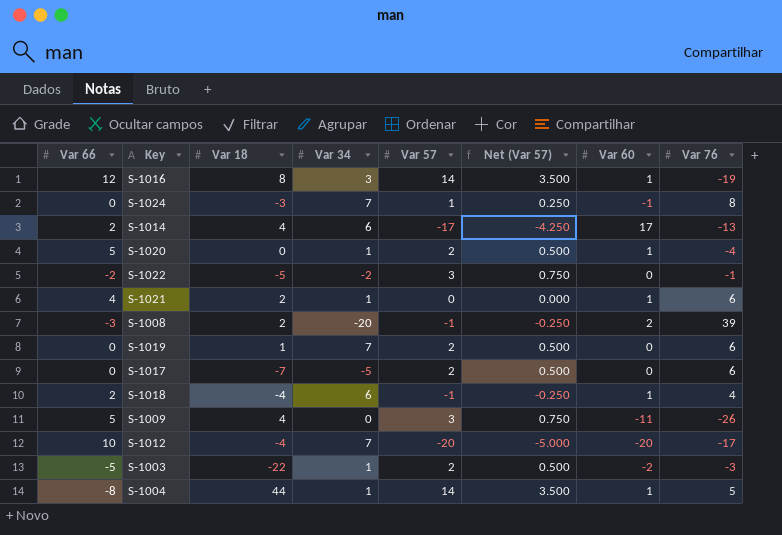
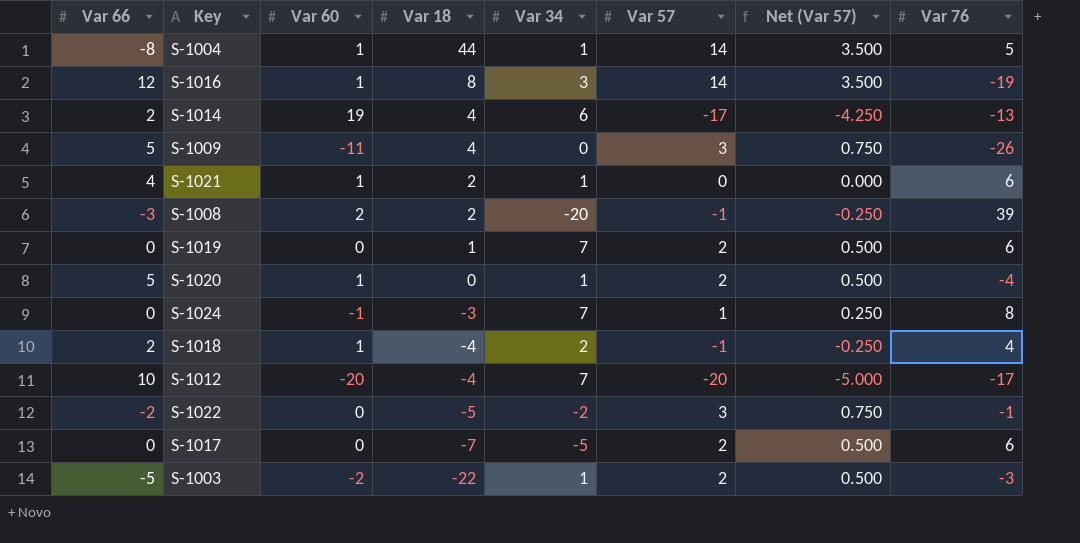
row order: none -> Var 18 descending
column Var 60 | position: 7 -> 3
S-1014 | Var 60: 17 -> 19
S-1018 | Var 34: 6 -> 2

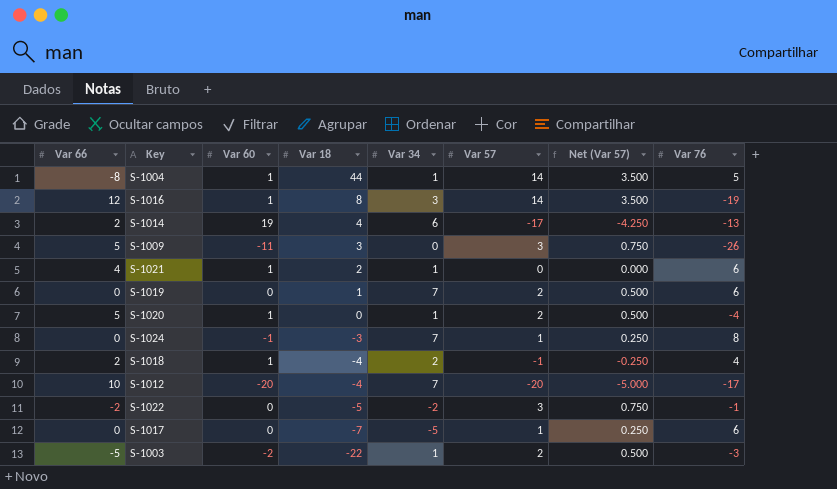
row S-1008: -3 | 2 | 2 | -20 | -1 | -0.250 | 39 -> none
S-1009 | Var 18: 4 -> 3
S-1017 | Var 57: 2 -> 1
S-1017 | Net (Var 57): 0.500 -> 0.250

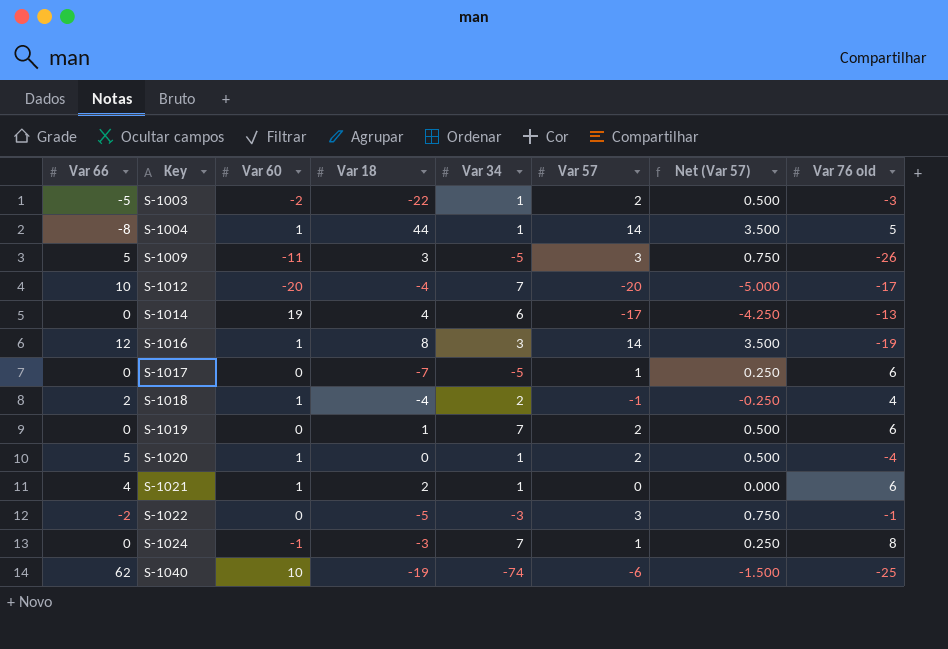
row order: Var 18 descending -> Key ascending
column name: Var 76 -> Var 76 old
S-1009 | Var 34: 0 -> -5
S-1014 | Var 66: 2 -> 0
S-1022 | Var 34: -2 -> -3
row S-1040: none -> 62 | 10 | -19 | -74 | -6 | -1.500 | -25

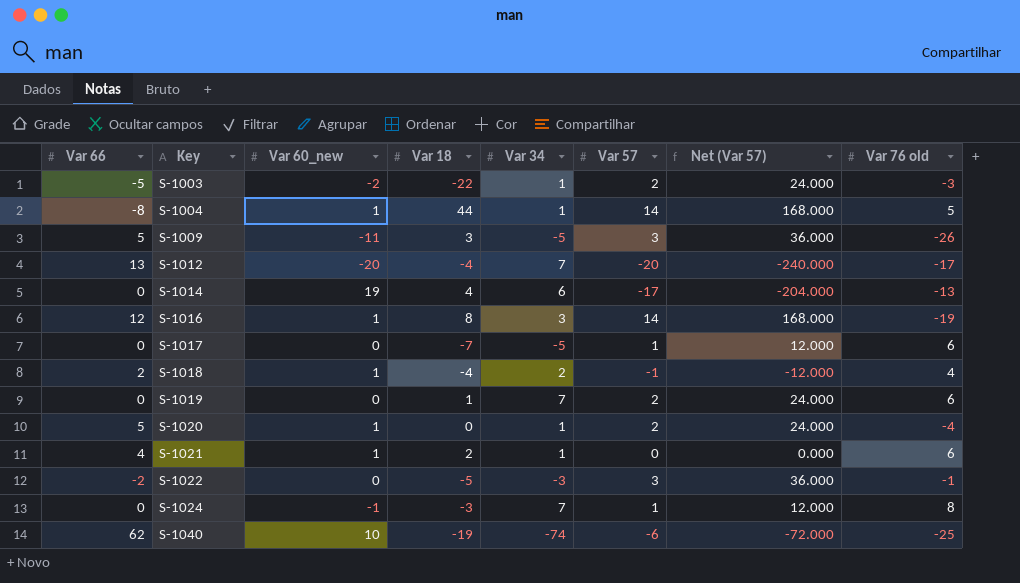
column name: Var 60 -> Var 60_new
column Net (Var 57) | formula: [Var 57] * 0.25 -> [Var 57] * 12
S-1012 | Var 66: 10 -> 13

